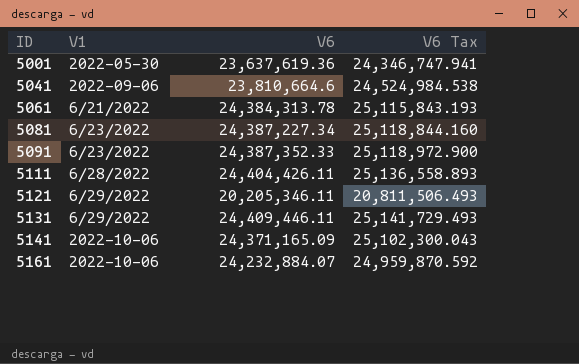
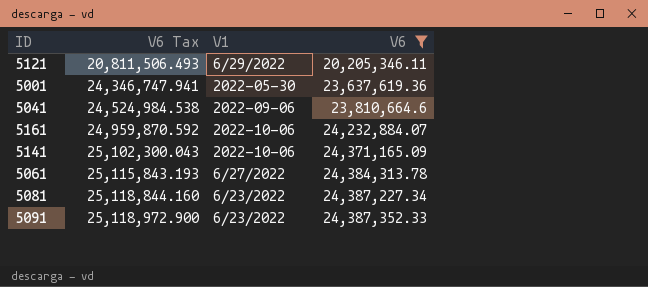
filter: none -> V6 <= 24,387,352.33
row order: ID ascending -> V6 Tax ascending
column V6 Tax | position: 4 -> 2
5061 | V1: 6/21/2022 -> 6/27/2022

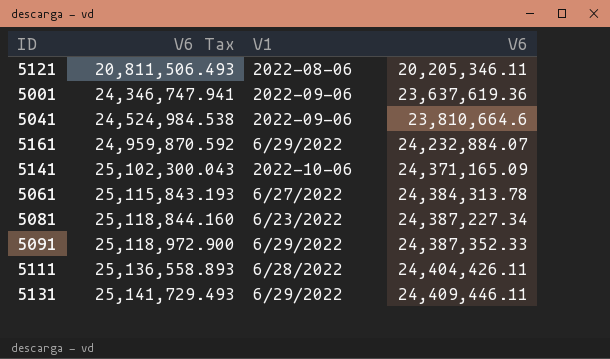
filter: V6 <= 24,387,352.33 -> none
5121 | V1: 6/29/2022 -> 2022-08-06
5001 | V1: 2022-05-30 -> 2022-09-06
5161 | V1: 2022-10-06 -> 6/29/2022
5091 | V1: 6/23/2022 -> 6/29/2022

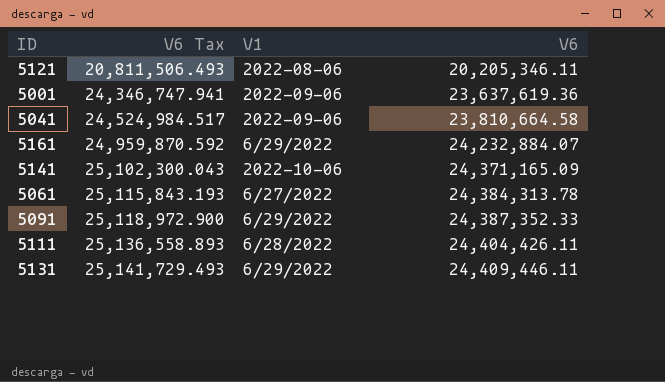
row 5081: 25,118,844.160 | 6/23/2022 | 24,387,227.34 -> none
5041 | V6 Tax: 24,524,984.538 -> 24,524,984.517
5041 | V6: 23,810,664.6 -> 23,810,664.58

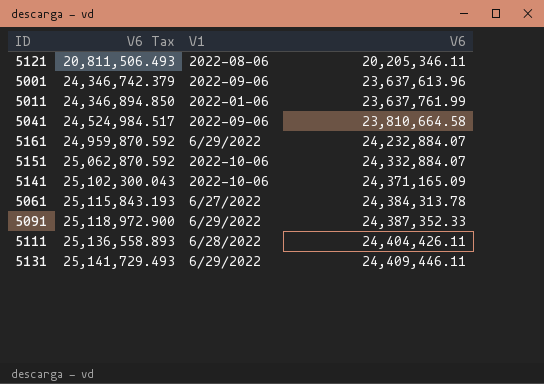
5001 | V6 Tax: 24,346,747.941 -> 24,346,742.379
5001 | V6: 23,637,619.36 -> 23,637,613.96
row 5011: none -> 24,346,894.850 | 2022-01-06 | 23,637,761.99
row 5151: none -> 25,062,870.592 | 2022-10-06 | 24,332,884.07

